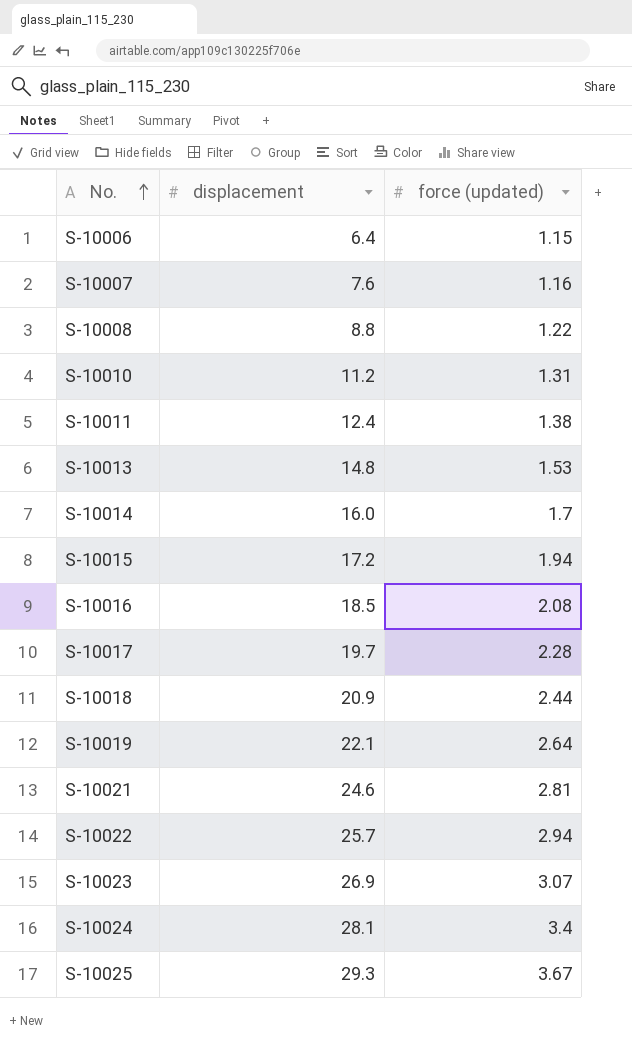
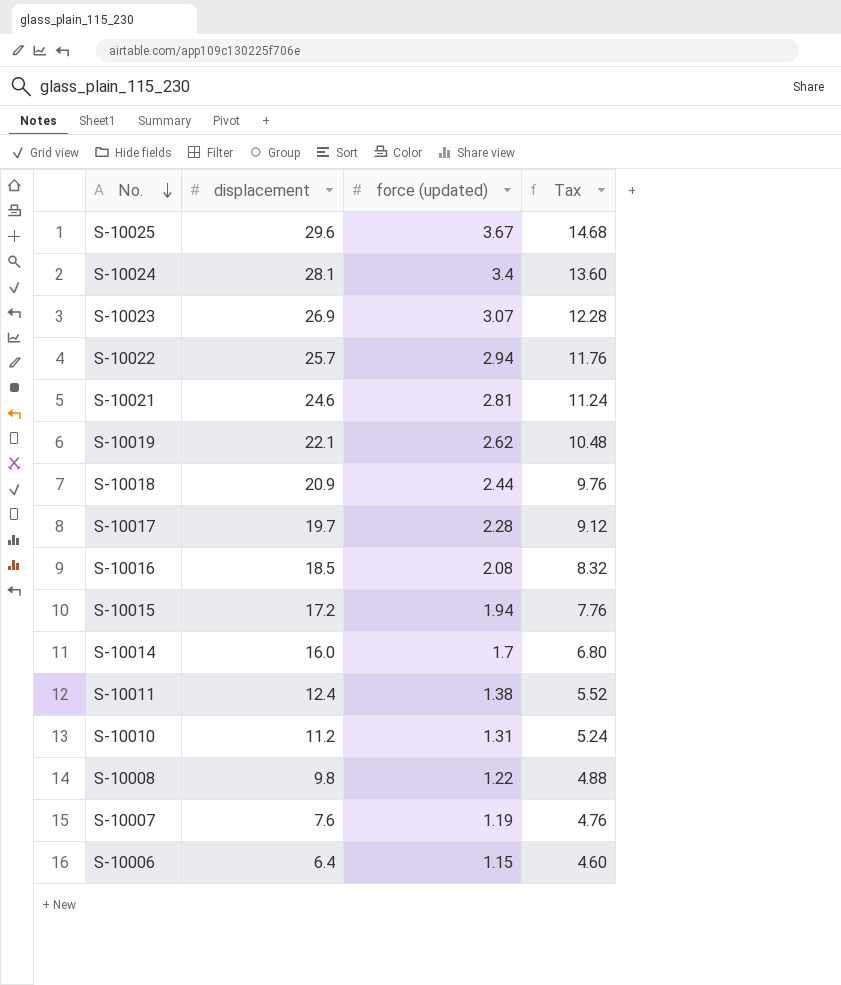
row order: No. ascending -> No. descending
column Tax | formula: none -> [force (updated)] * 4
row S-10013: 14.8 | 1.53 -> none
S-10025 | displacement: 29.3 -> 29.6
S-10019 | force (updated): 2.64 -> 2.62
S-10008 | displacement: 8.8 -> 9.8
S-10007 | force (updated): 1.16 -> 1.19

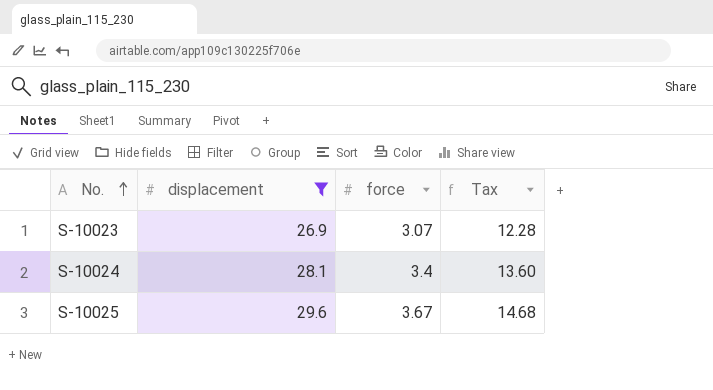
filter: none -> displacement >= 26.9
row order: No. descending -> No. ascending
column name: force (updated) -> force

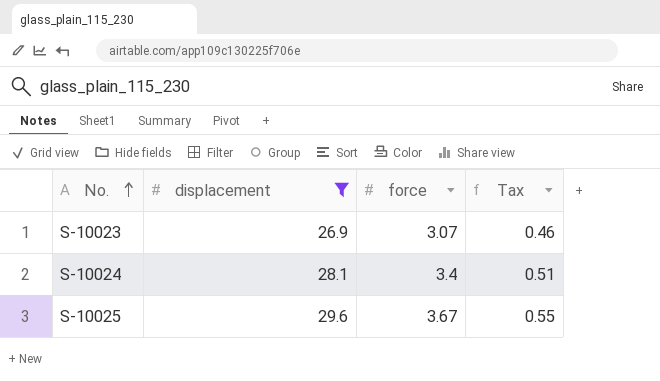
column Tax | formula: [force] * 4 -> [force] * 0.15

